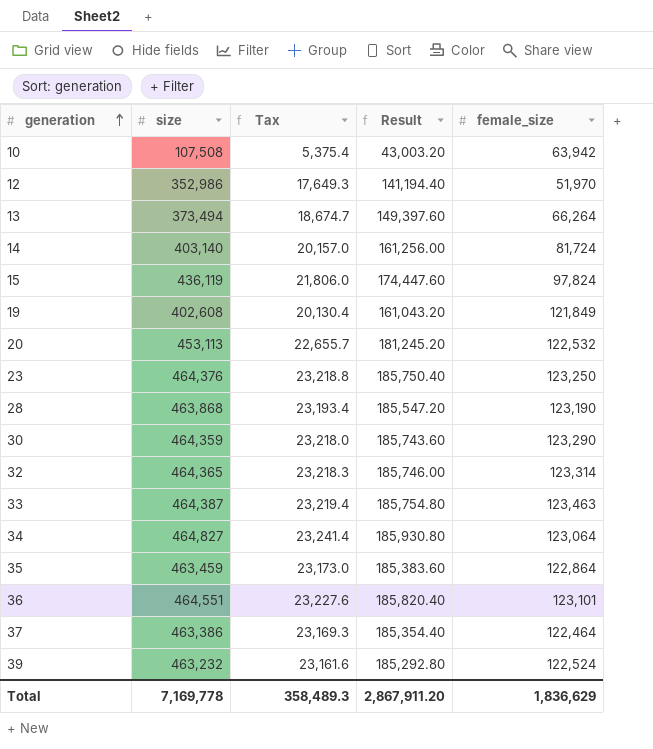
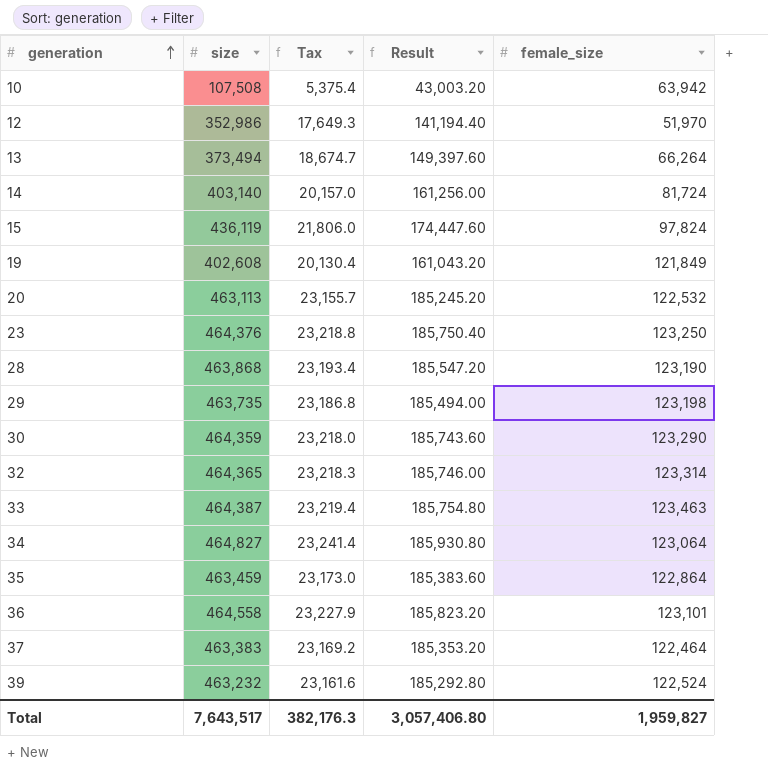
20 | size: 453,113 -> 463,113
20 | Tax: 22,655.7 -> 23,155.7
20 | Result: 181,245.20 -> 185,245.20
row 29: none -> 463,735 | 23,186.8 | 185,494.00 | 123,198
36 | size: 464,551 -> 464,558
36 | Tax: 23,227.6 -> 23,227.9
36 | Result: 185,820.40 -> 185,823.20
37 | size: 463,386 -> 463,383
37 | Tax: 23,169.3 -> 23,169.2
37 | Result: 185,354.40 -> 185,353.20
Total | size: 7,169,778 -> 7,643,517
Total | Tax: 358,489.3 -> 382,176.3
Total | Result: 2,867,911.20 -> 3,057,406.80
Total | female_size: 1,836,629 -> 1,959,827

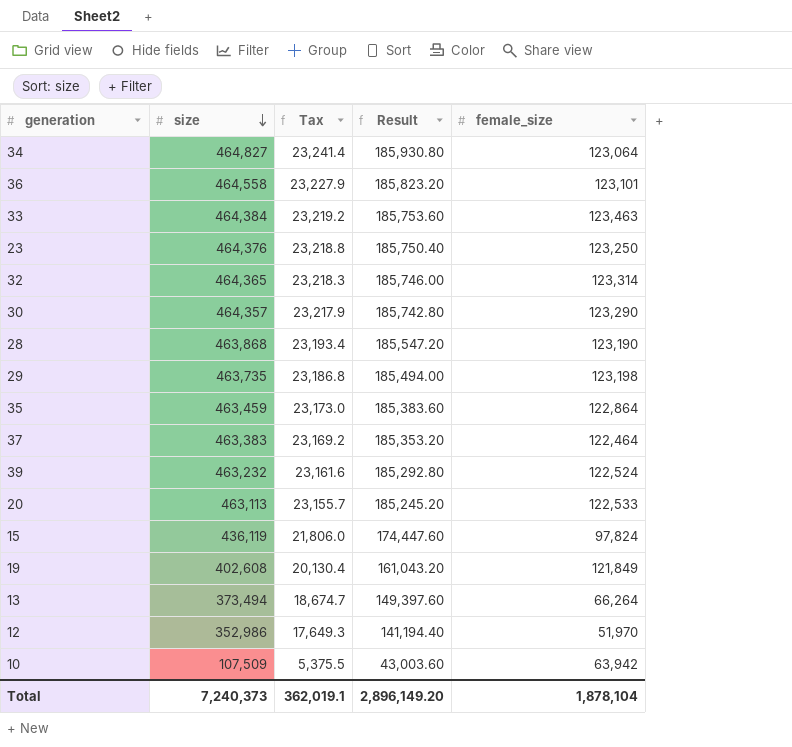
row order: generation ascending -> size descending
row 14: 403,140 | 20,157.0 | 161,256.00 | 81,724 -> none
33 | size: 464,387 -> 464,384
33 | Tax: 23,219.4 -> 23,219.2
33 | Result: 185,754.80 -> 185,753.60
30 | size: 464,359 -> 464,357
30 | Tax: 23,218.0 -> 23,217.9
30 | Result: 185,743.60 -> 185,742.80
20 | female_size: 122,532 -> 122,533
10 | size: 107,508 -> 107,509
10 | Tax: 5,375.4 -> 5,375.5
10 | Result: 43,003.20 -> 43,003.60
Total | size: 7,643,517 -> 7,240,373
Total | Tax: 382,176.3 -> 362,019.1
Total | Result: 3,057,406.80 -> 2,896,149.20
Total | female_size: 1,959,827 -> 1,878,104

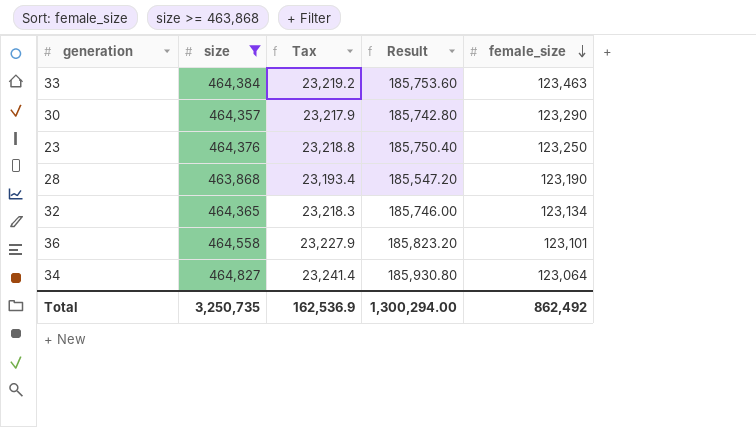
filter: none -> size >= 463,868
row order: size descending -> female_size descending
32 | female_size: 123,314 -> 123,134
Total | size: 7,240,373 -> 3,250,735
Total | Tax: 362,019.1 -> 162,536.9
Total | Result: 2,896,149.20 -> 1,300,294.00
Total | female_size: 1,878,104 -> 862,492

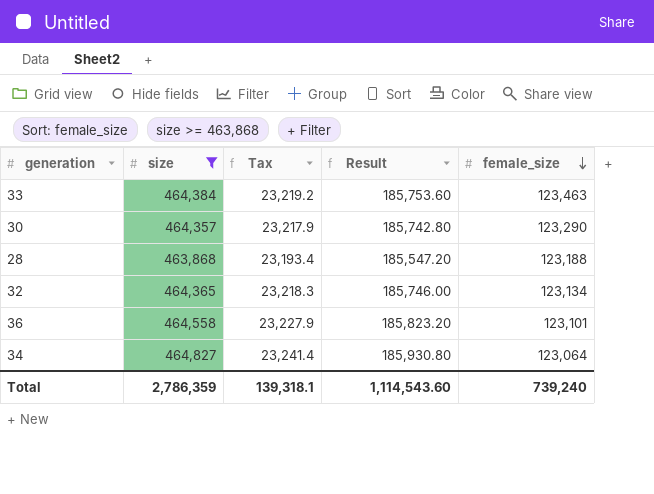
row 23: 464,376 | 23,218.8 | 185,750.40 | 123,250 -> none
28 | female_size: 123,190 -> 123,188
Total | size: 3,250,735 -> 2,786,359
Total | Tax: 162,536.9 -> 139,318.1
Total | Result: 1,300,294.00 -> 1,114,543.60
Total | female_size: 862,492 -> 739,240

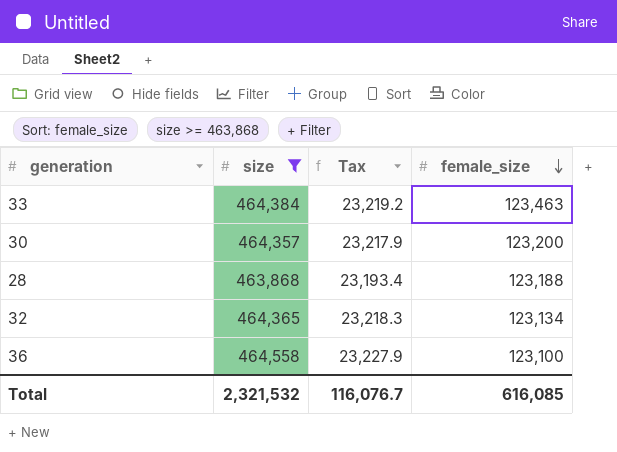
column Result | formula: [size] * 0.4 -> none
row 34: 464,827 | 23,241.4 | 185,930.80 | 123,064 -> none
30 | female_size: 123,290 -> 123,200
36 | female_size: 123,101 -> 123,100
Total | size: 2,786,359 -> 2,321,532
Total | Tax: 139,318.1 -> 116,076.7
Total | female_size: 739,240 -> 616,085

